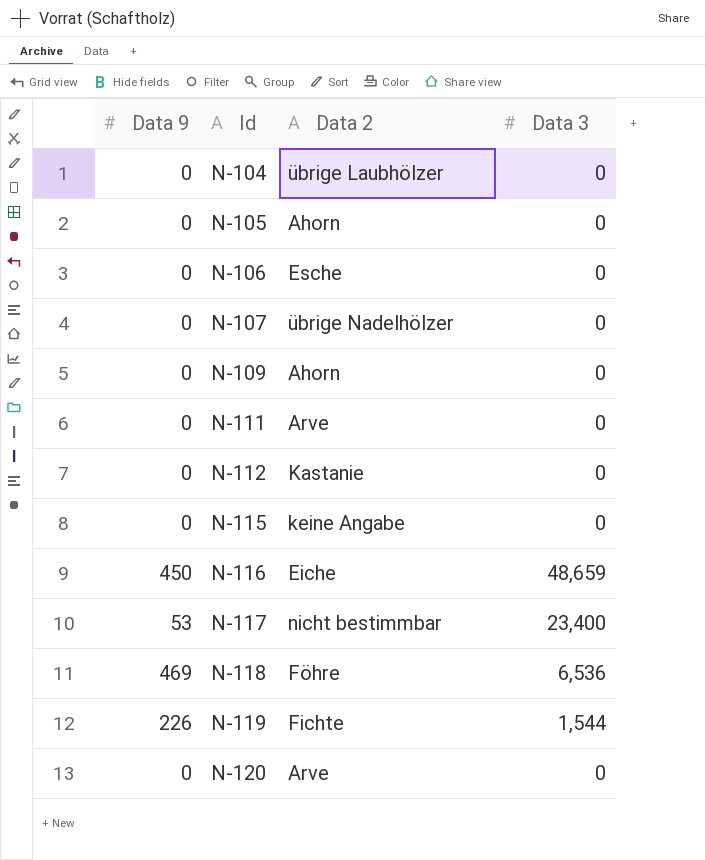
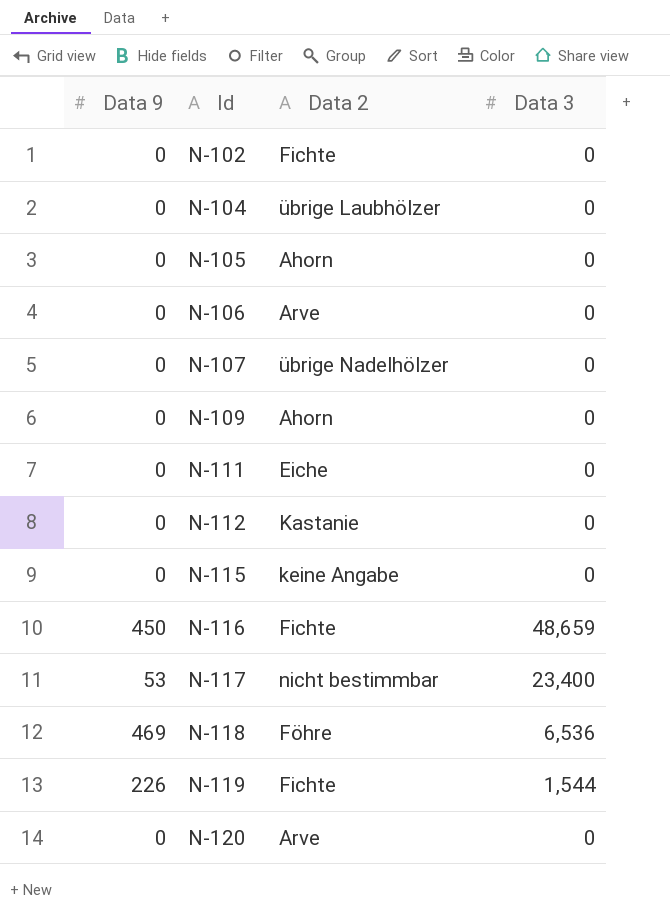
row N-102: none -> 0 | Fichte | 0
N-106 | Data 2: Esche -> Arve
N-111 | Data 2: Arve -> Eiche
N-116 | Data 2: Eiche -> Fichte

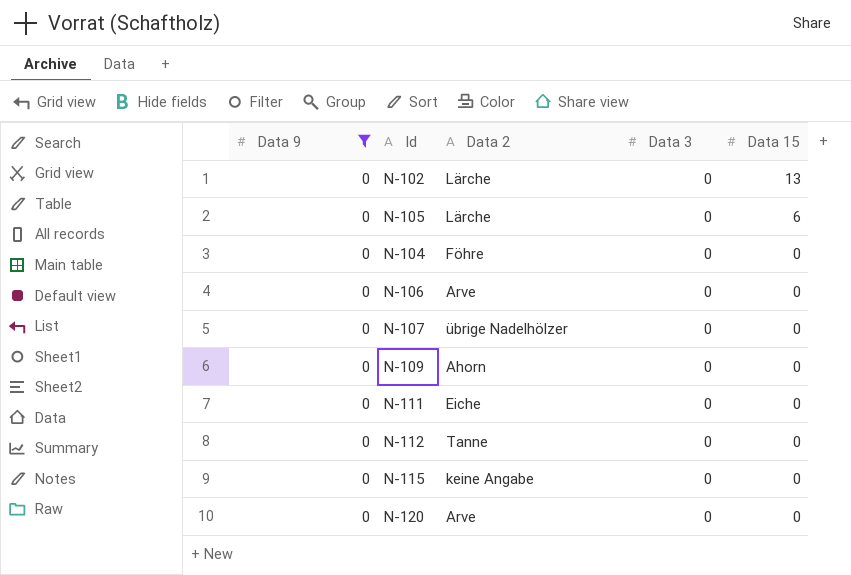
filter: none -> Data 9 = 0
row order: Id ascending -> Data 15 descending
column Data 15 | position: none -> 5
N-102 | Data 2: Fichte -> Lärche
N-105 | Data 2: Ahorn -> Lärche
N-104 | Data 2: übrige Laubhölzer -> Föhre
N-112 | Data 2: Kastanie -> Tanne

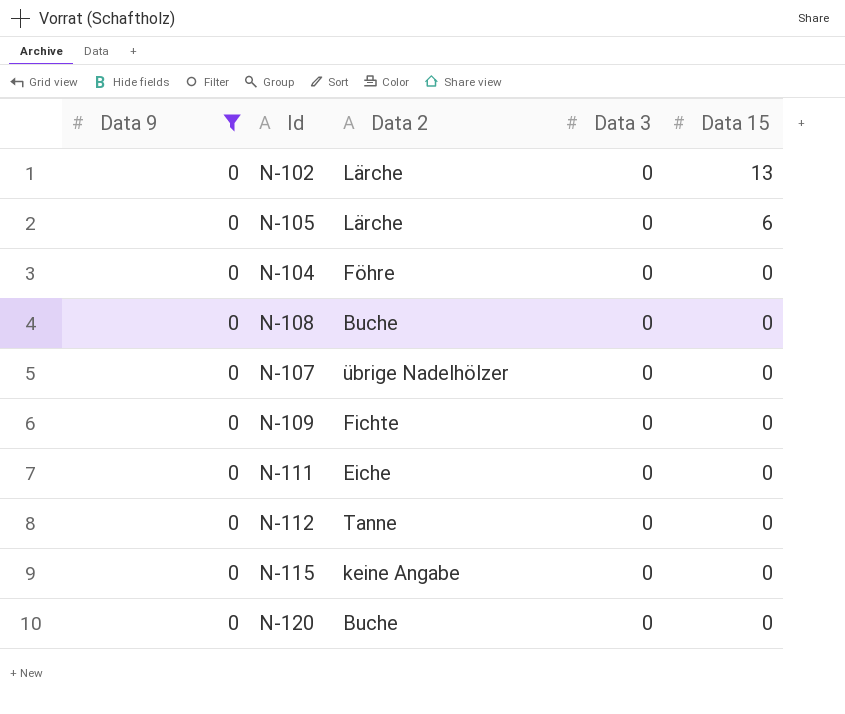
row N-106: 0 | Arve | 0 | 0 -> none
row N-108: none -> 0 | Buche | 0 | 0
N-109 | Data 2: Ahorn -> Fichte
N-120 | Data 2: Arve -> Buche

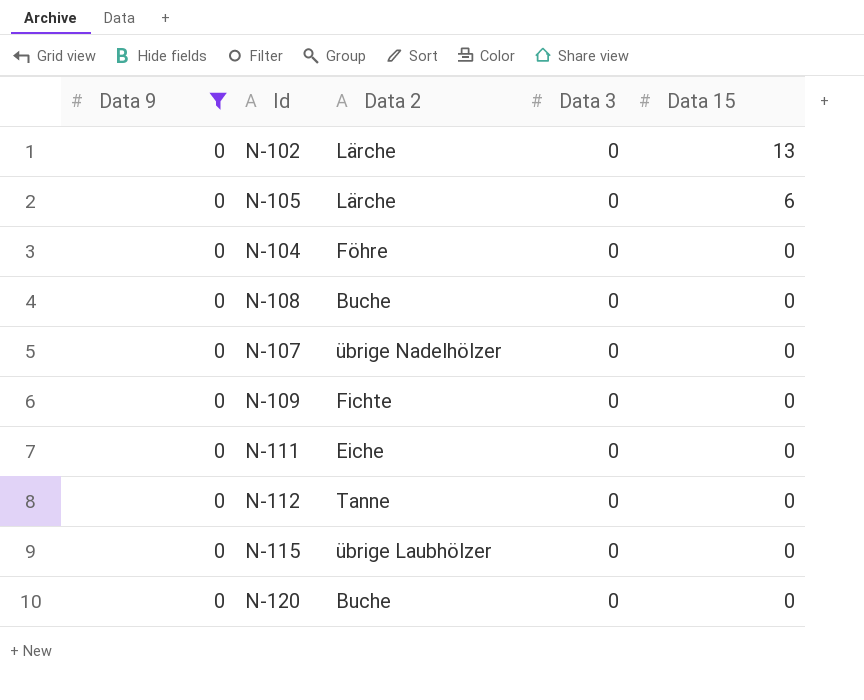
N-115 | Data 2: keine Angabe -> übrige Laubhölzer

